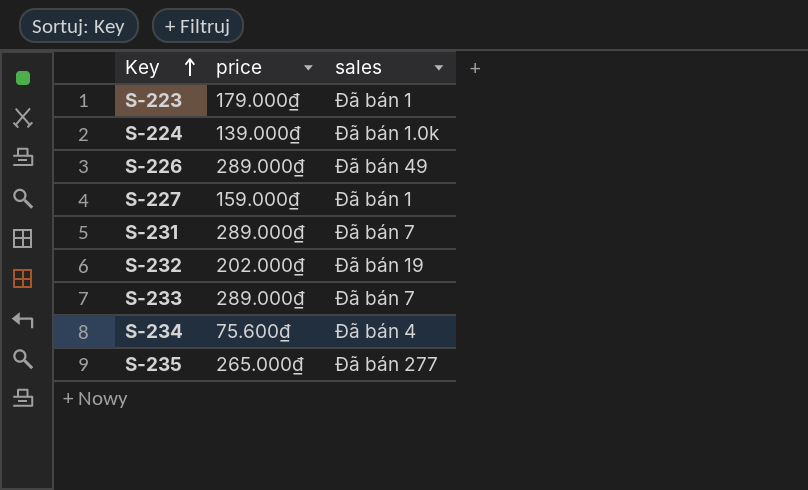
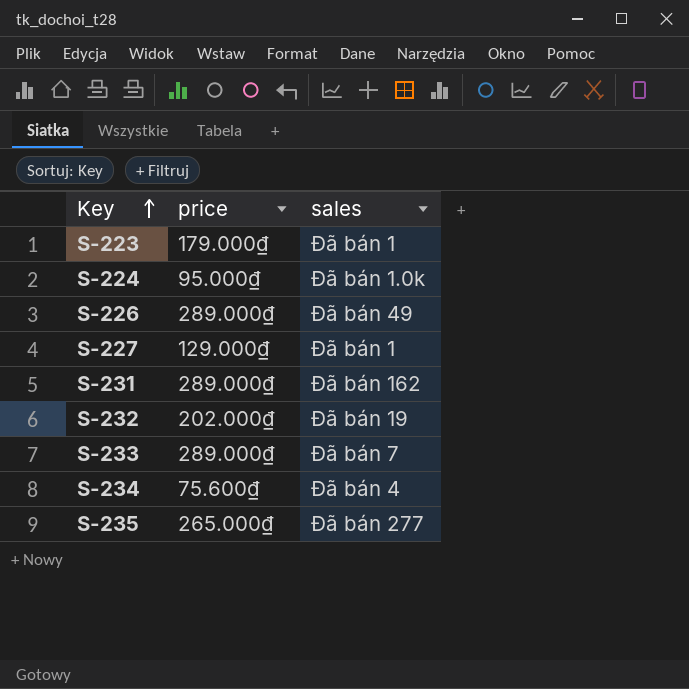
S-224 | price: 139.000₫ -> 95.000₫
S-227 | price: 159.000₫ -> 129.000₫
S-231 | sales: Đã bán 7 -> Đã bán 162

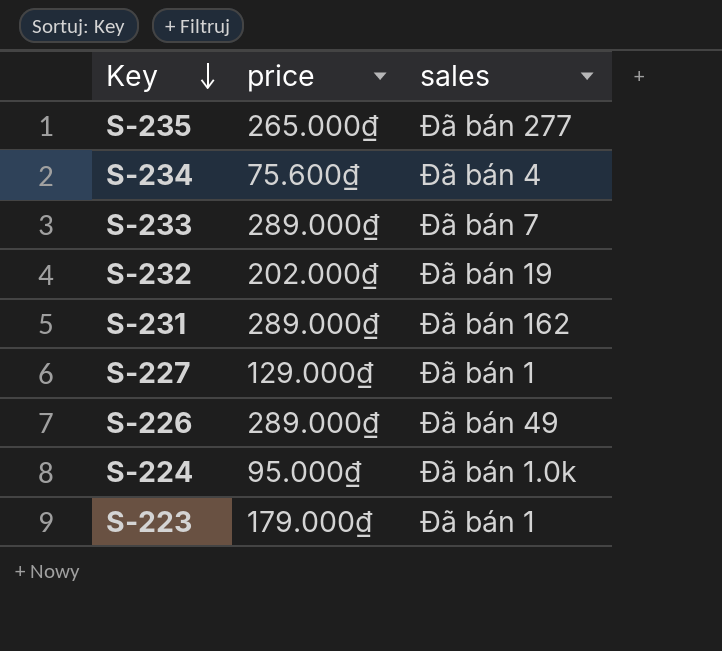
row order: Key ascending -> Key descending

